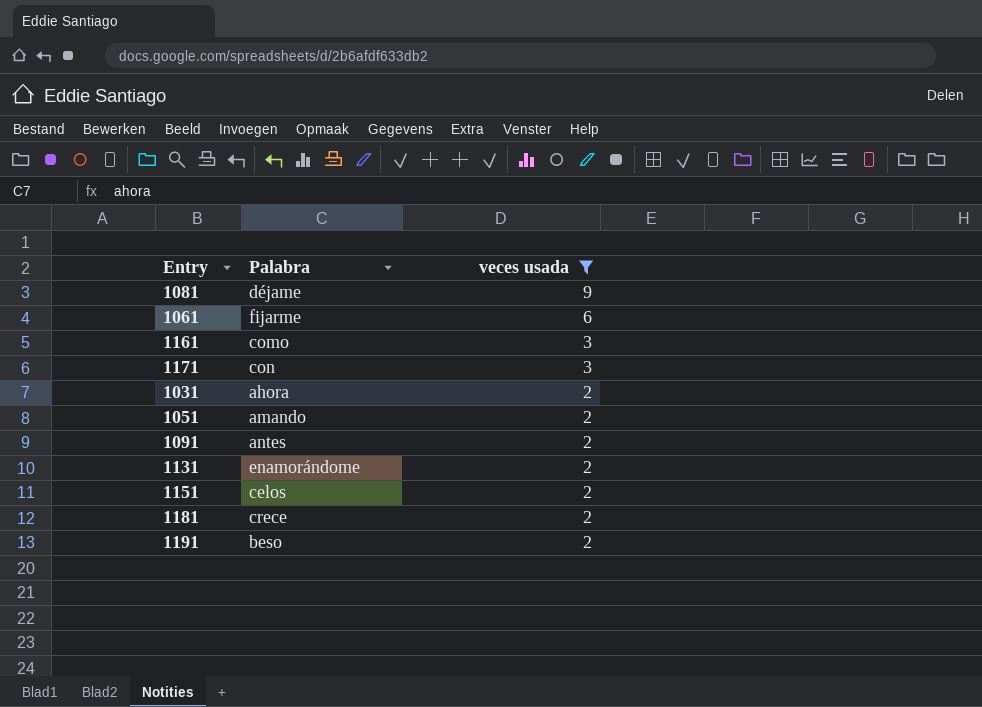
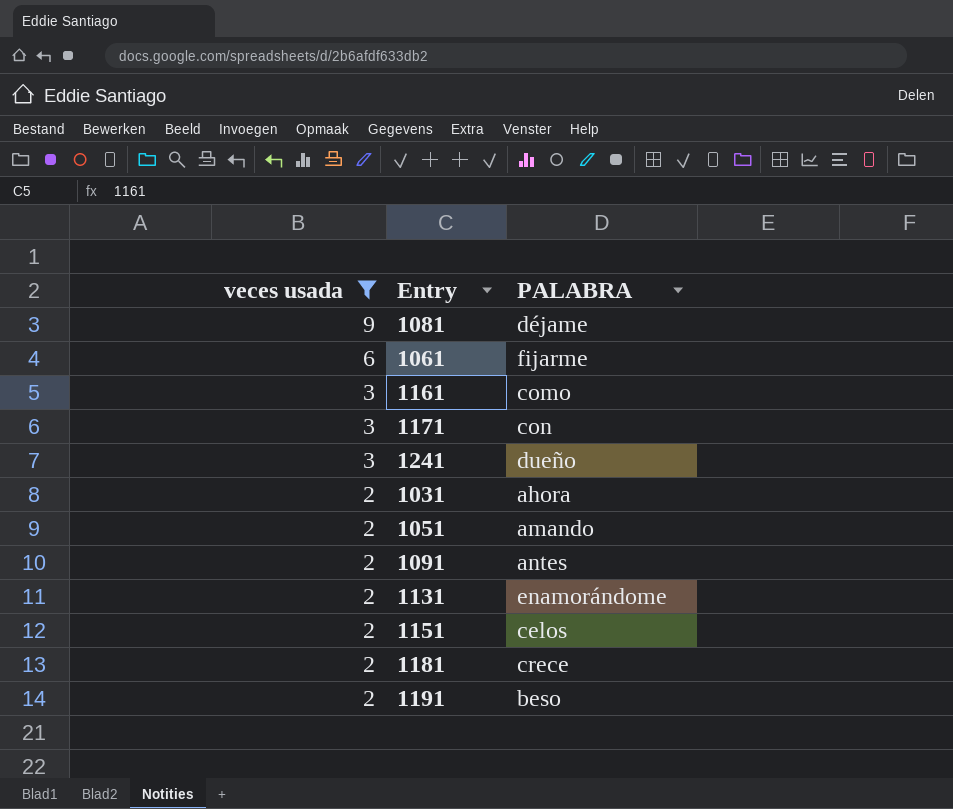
column veces usada | position: 3 -> 1
column name: Palabra -> PALABRA
row 1241: none -> 3 | dueño

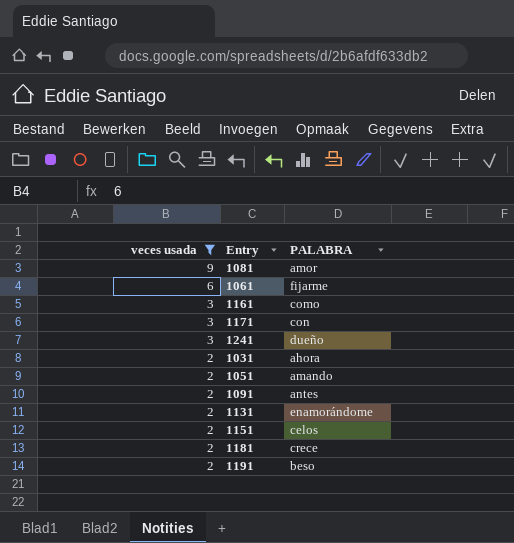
1081 | PALABRA: déjame -> amor

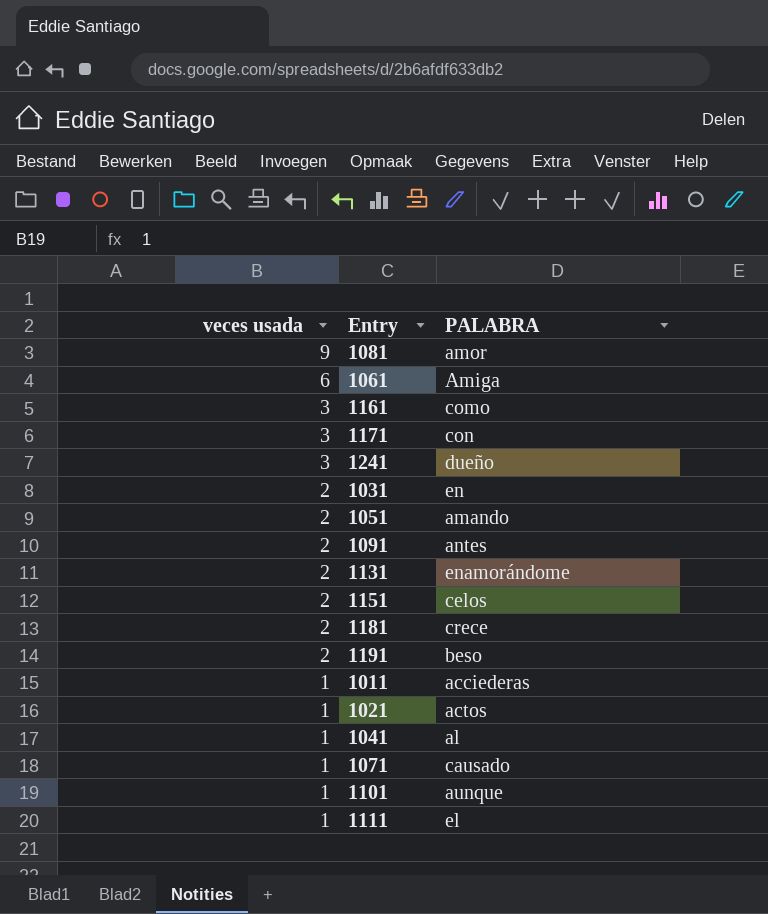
filter: veces usada != 1 -> none
1061 | PALABRA: fijarme -> Amiga
1031 | PALABRA: ahora -> en

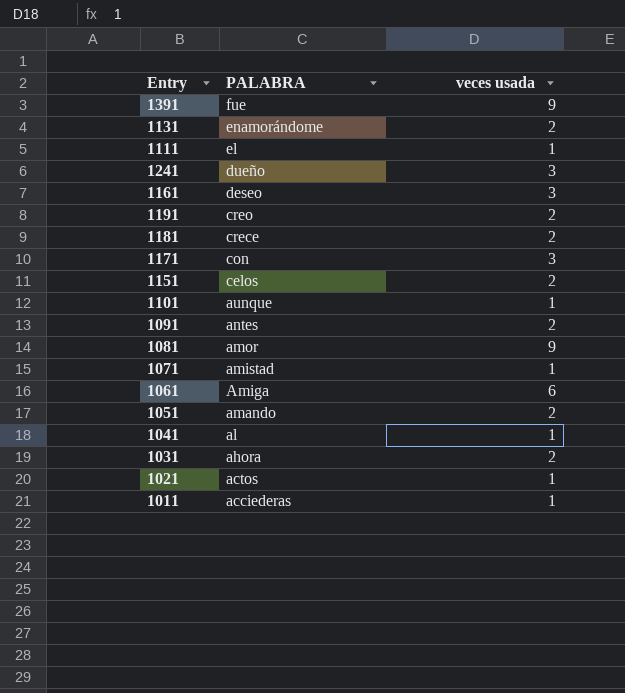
row order: veces usada descending -> PALABRA descending
column veces usada | position: 1 -> 3
row 1391: none -> fue | 9
1161 | PALABRA: como -> deseo
1191 | PALABRA: beso -> creo
1071 | PALABRA: causado -> amistad
1031 | PALABRA: en -> ahora

